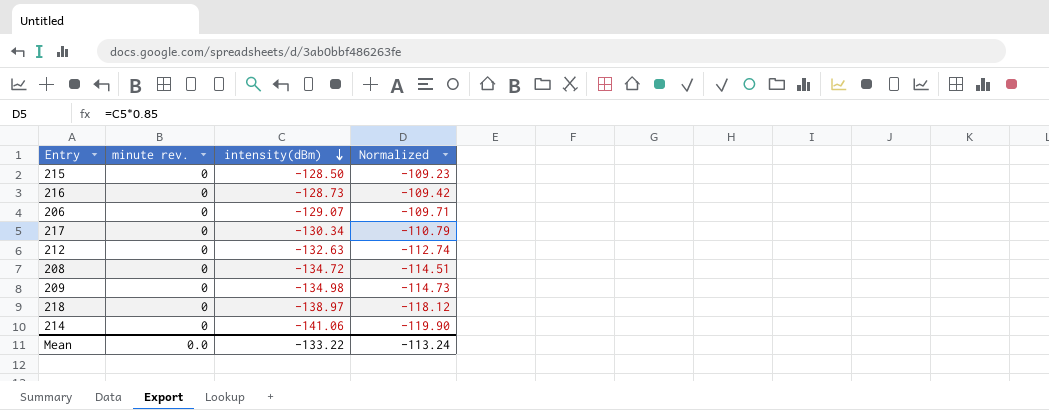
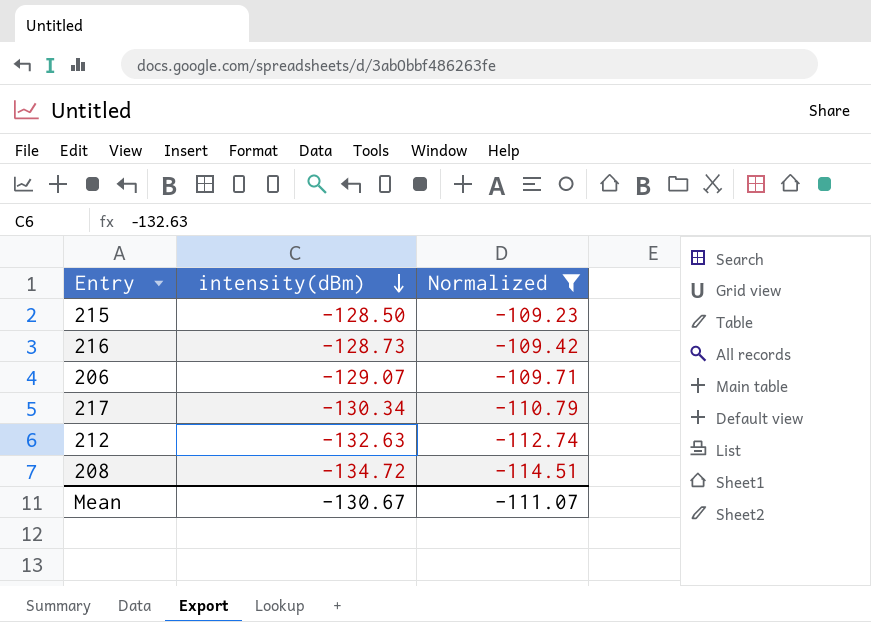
filter: none -> Normalized >= -114.51
column minute rev. | position: 2 -> none
Mean | intensity(dBm): -133.22 -> -130.67
Mean | Normalized: -113.24 -> -111.07

